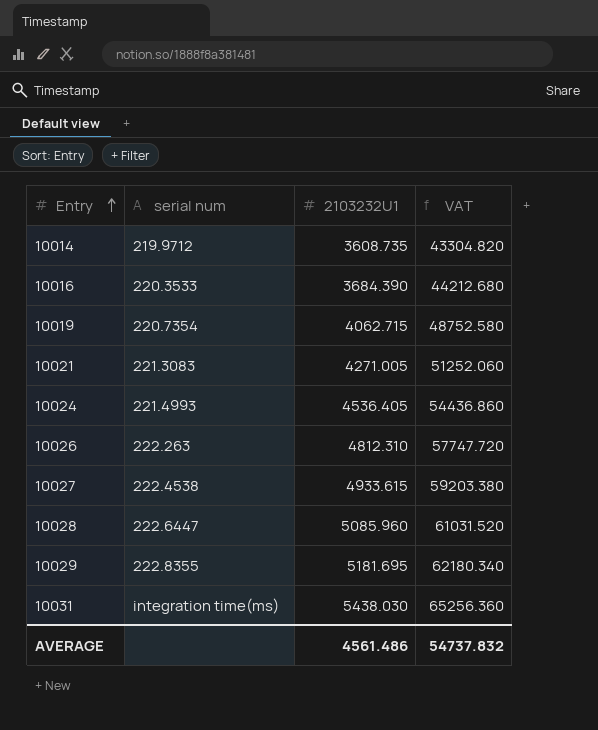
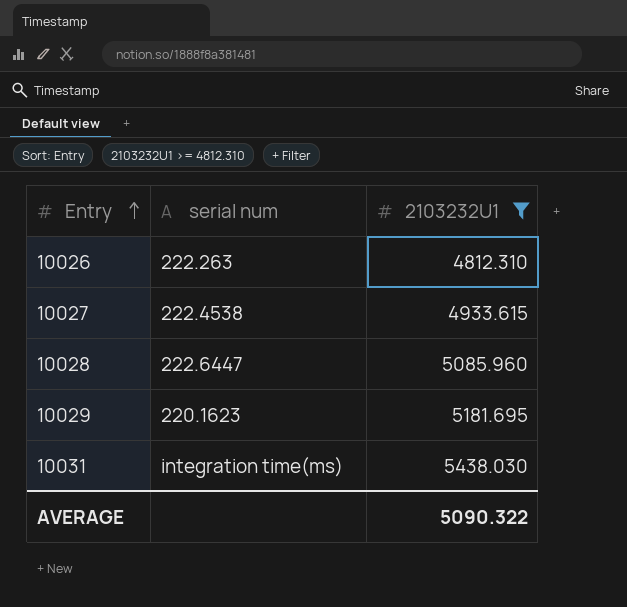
filter: none -> 2103232U1 >= 4812.310
column VAT | formula: [2103232U1] * 12 -> none
10029 | serial num: 222.8355 -> 220.1623
AVERAGE | 2103232U1: 4561.486 -> 5090.322

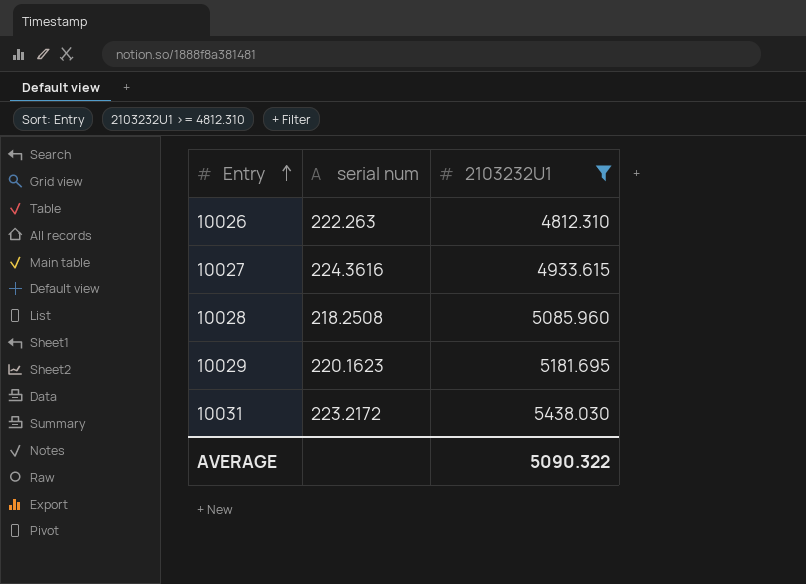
10027 | serial num: 222.4538 -> 224.3616
10028 | serial num: 222.6447 -> 218.2508
10031 | serial num: integration time(ms) -> 223.2172

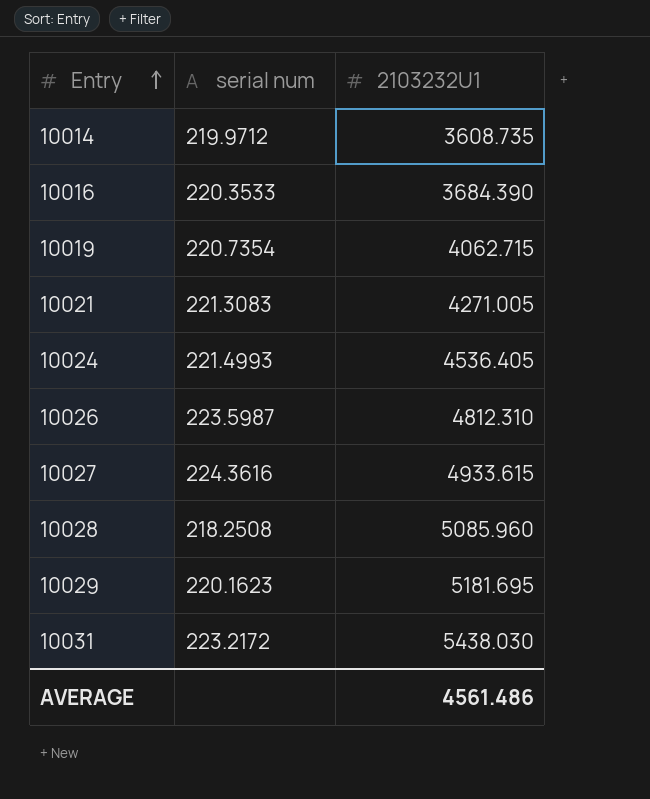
filter: 2103232U1 >= 4812.310 -> none
10026 | serial num: 222.263 -> 223.5987
AVERAGE | 2103232U1: 5090.322 -> 4561.486

